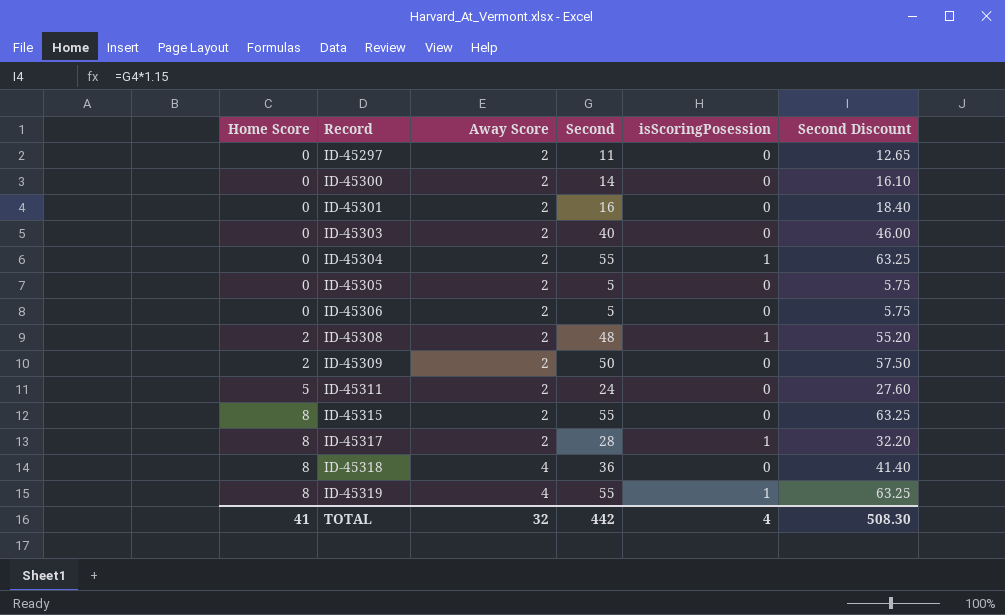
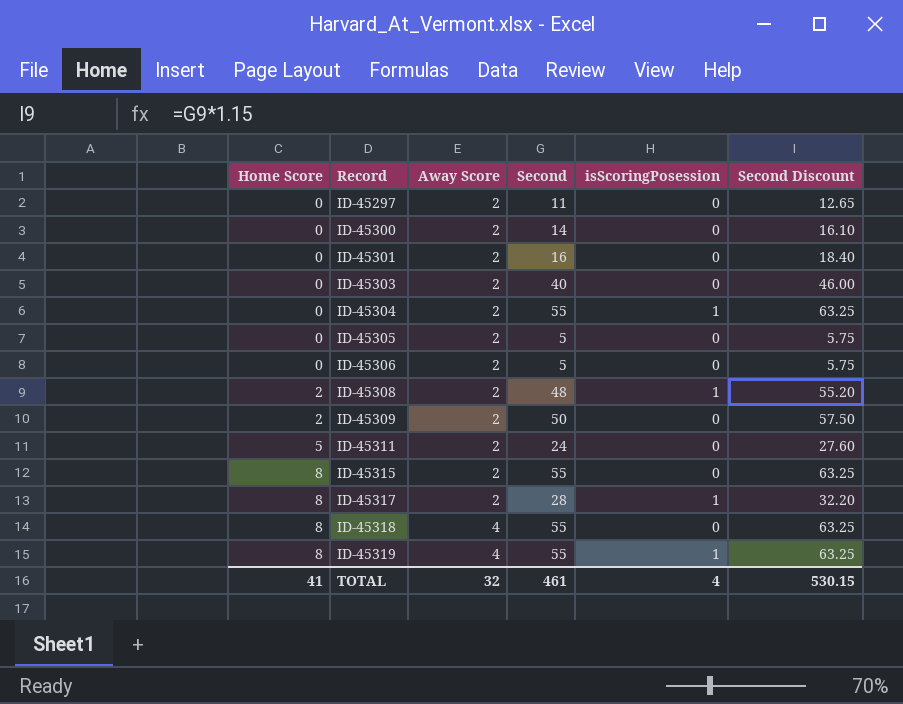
ID-45318 | Second: 36 -> 55
ID-45318 | Second Discount: 41.40 -> 63.25
TOTAL | Second: 442 -> 461
TOTAL | Second Discount: 508.30 -> 530.15

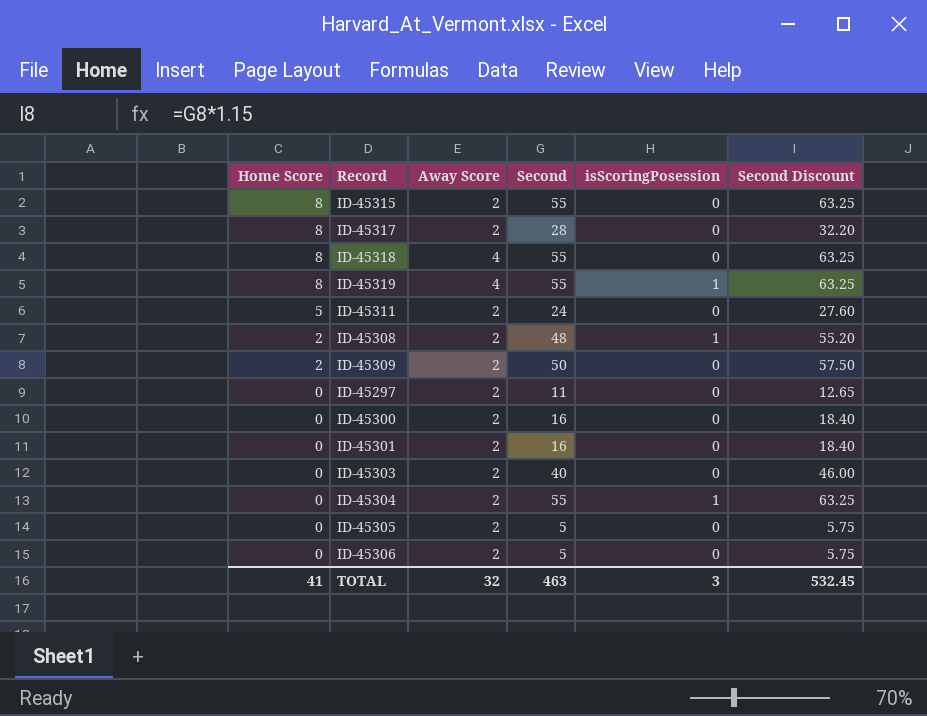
row order: Home Score ascending -> Home Score descending
ID-45317 | isScoringPosession: 1 -> 0
ID-45300 | Second: 14 -> 16
ID-45300 | Second Discount: 16.10 -> 18.40
TOTAL | Second: 461 -> 463
TOTAL | isScoringPosession: 4 -> 3
TOTAL | Second Discount: 530.15 -> 532.45

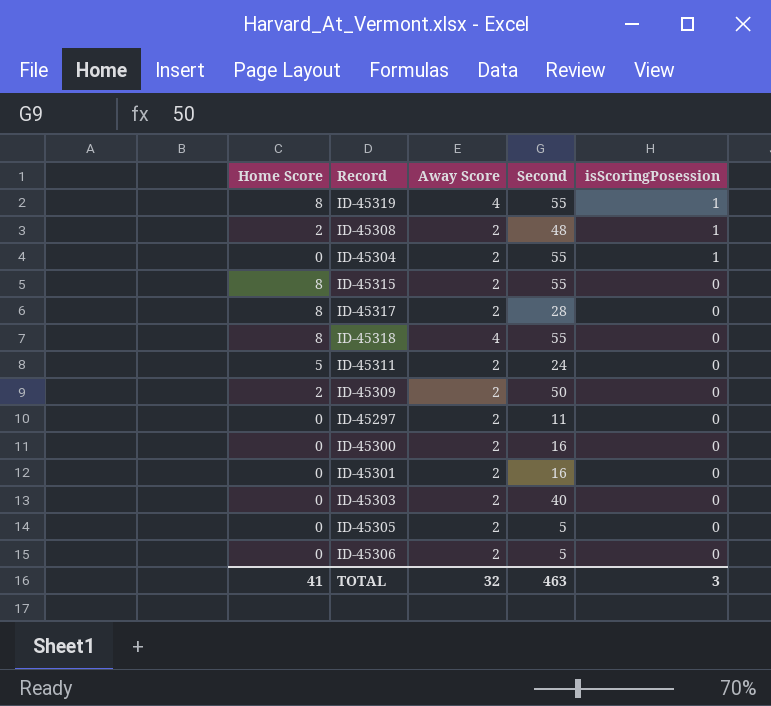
row order: Home Score descending -> isScoringPosession descending
column Second Discount | formula: [Second] * 1.15 -> none

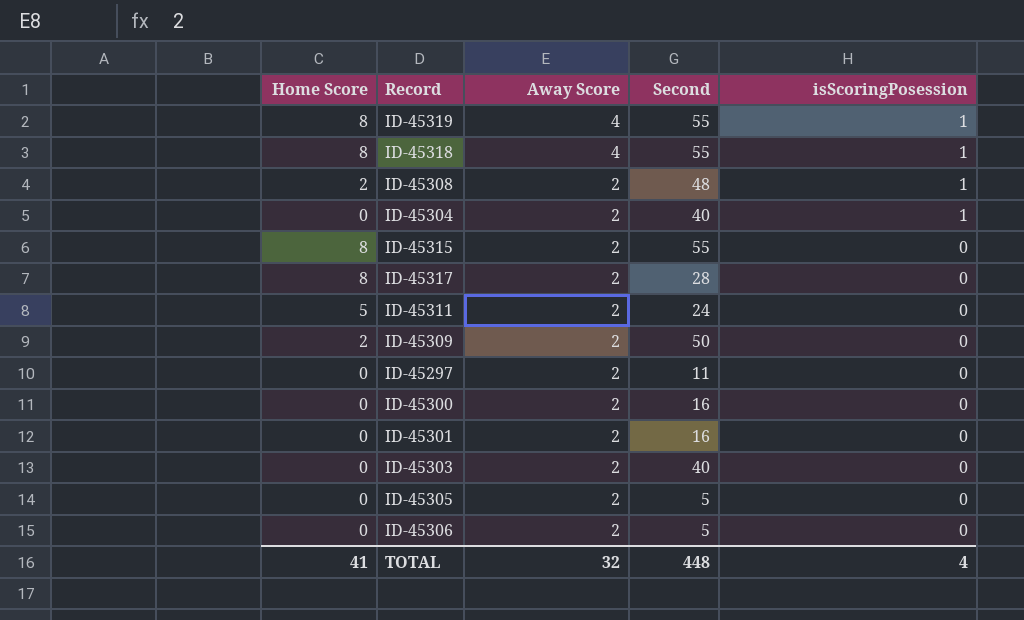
row order: isScoringPosession descending -> Away Score descending
ID-45318 | isScoringPosession: 0 -> 1
ID-45304 | Second: 55 -> 40
TOTAL | Second: 463 -> 448
TOTAL | isScoringPosession: 3 -> 4

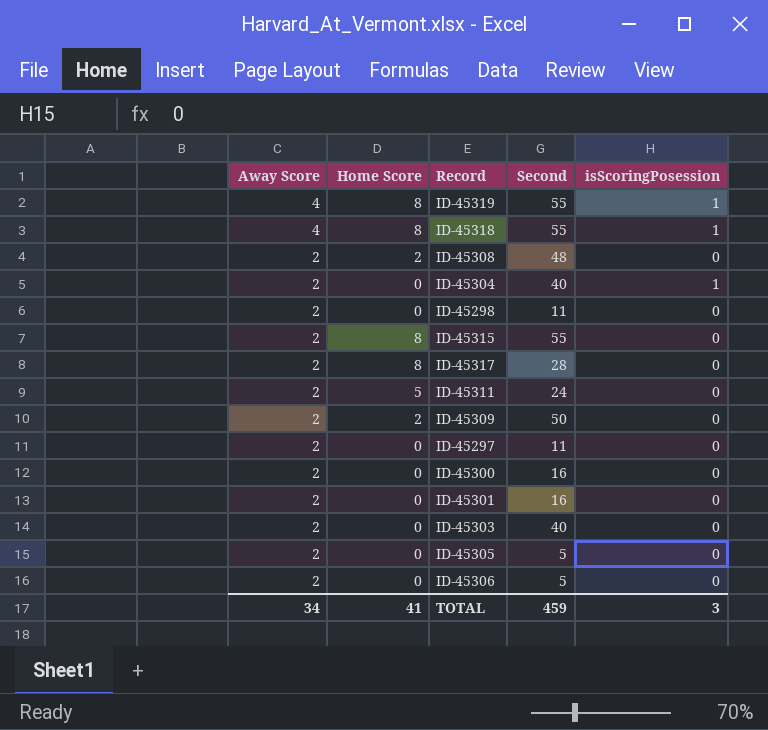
column Away Score | position: 3 -> 1
ID-45308 | isScoringPosession: 1 -> 0
row ID-45298: none -> 2 | 0 | 11 | 0
TOTAL | Away Score: 32 -> 34
TOTAL | Second: 448 -> 459
TOTAL | isScoringPosession: 4 -> 3

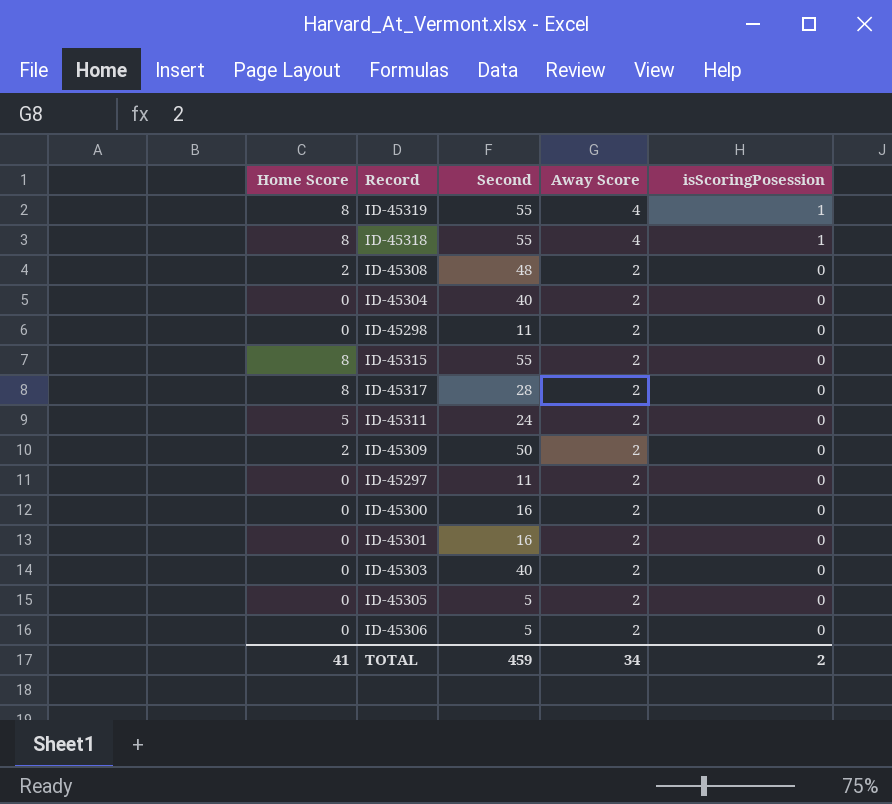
column Away Score | position: 1 -> 4
ID-45304 | isScoringPosession: 1 -> 0
TOTAL | isScoringPosession: 3 -> 2

